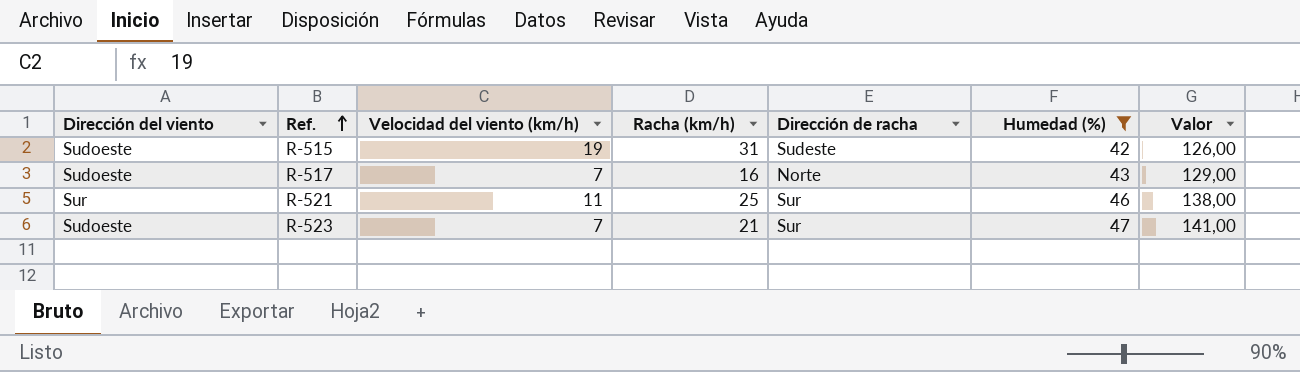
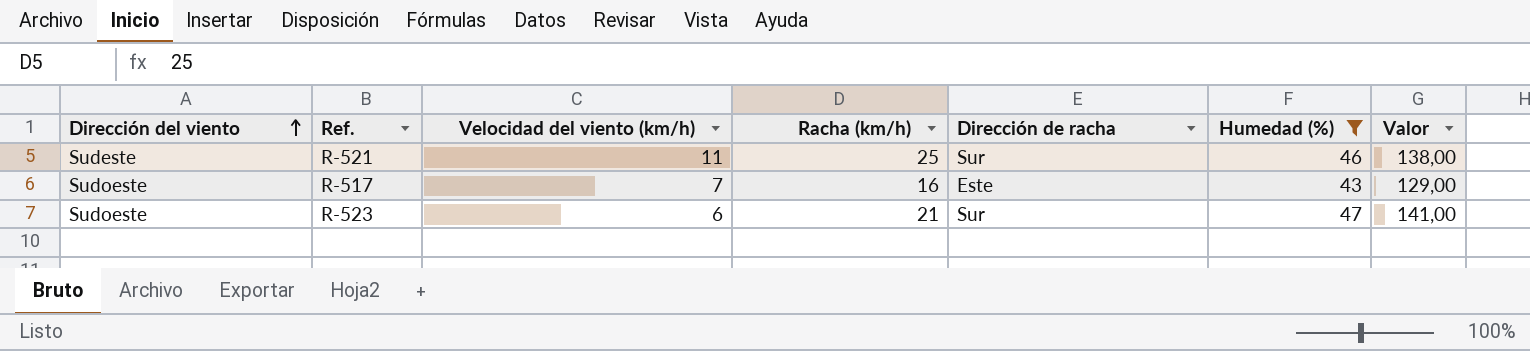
row order: Ref. ascending -> Dirección del viento ascending
row R-515: Sudoeste | 19 | 31 | Sudeste | 42 | 126,00 -> none
R-521 | Dirección del viento: Sur -> Sudeste
R-517 | Dirección de racha: Norte -> Este
R-523 | Velocidad del viento (km/h): 7 -> 6

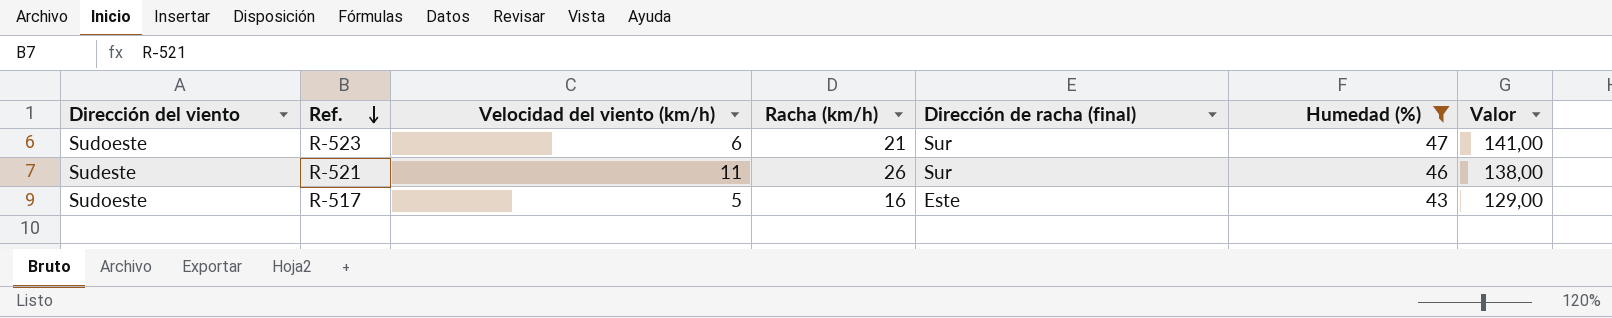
row order: Dirección del viento ascending -> Ref. descending
column name: Dirección de racha -> Dirección de racha (final)
R-521 | Racha (km/h): 25 -> 26
R-517 | Velocidad del viento (km/h): 7 -> 5

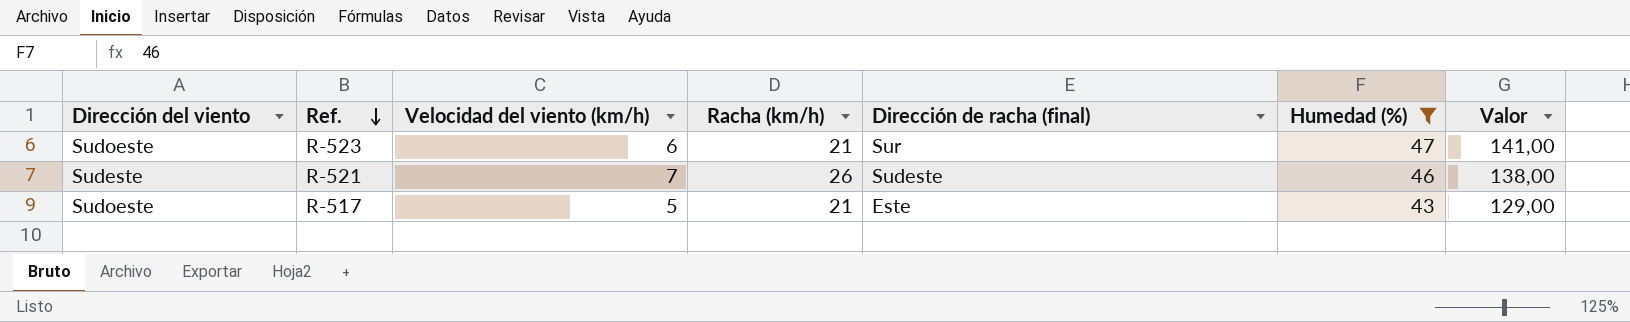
R-521 | Velocidad del viento (km/h): 11 -> 7
R-521 | Dirección de racha (final): Sur -> Sudeste
R-517 | Racha (km/h): 16 -> 21

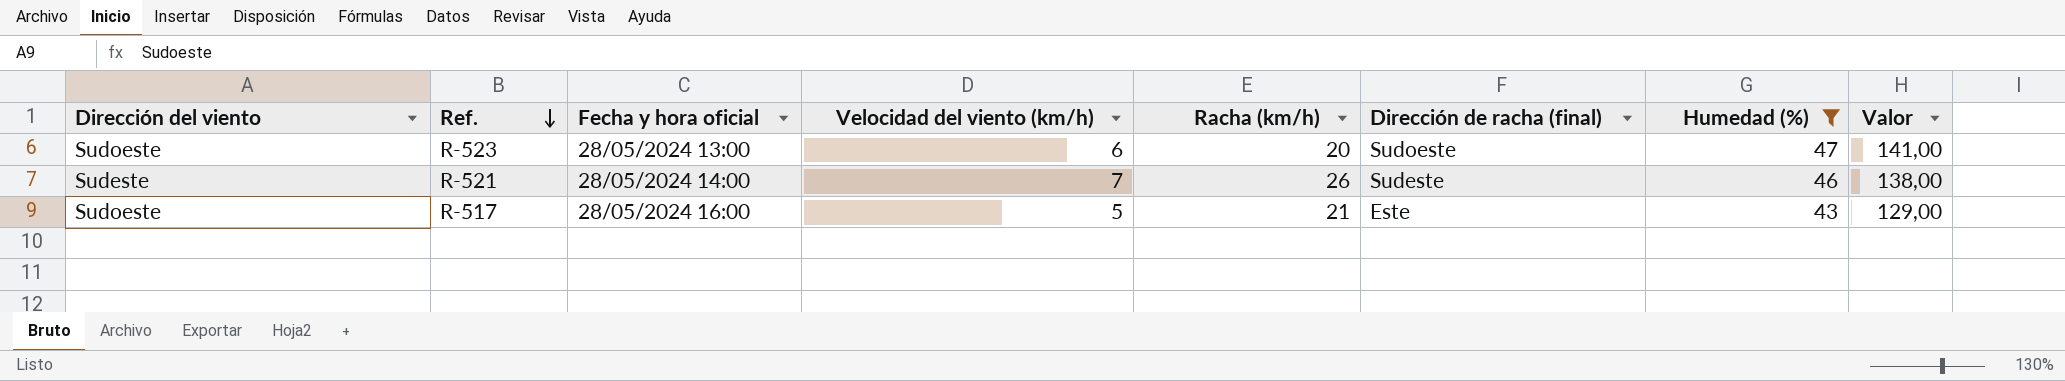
column Fecha y hora oficial | position: none -> 3
R-523 | Racha (km/h): 21 -> 20
R-523 | Dirección de racha (final): Sur -> Sudoeste

